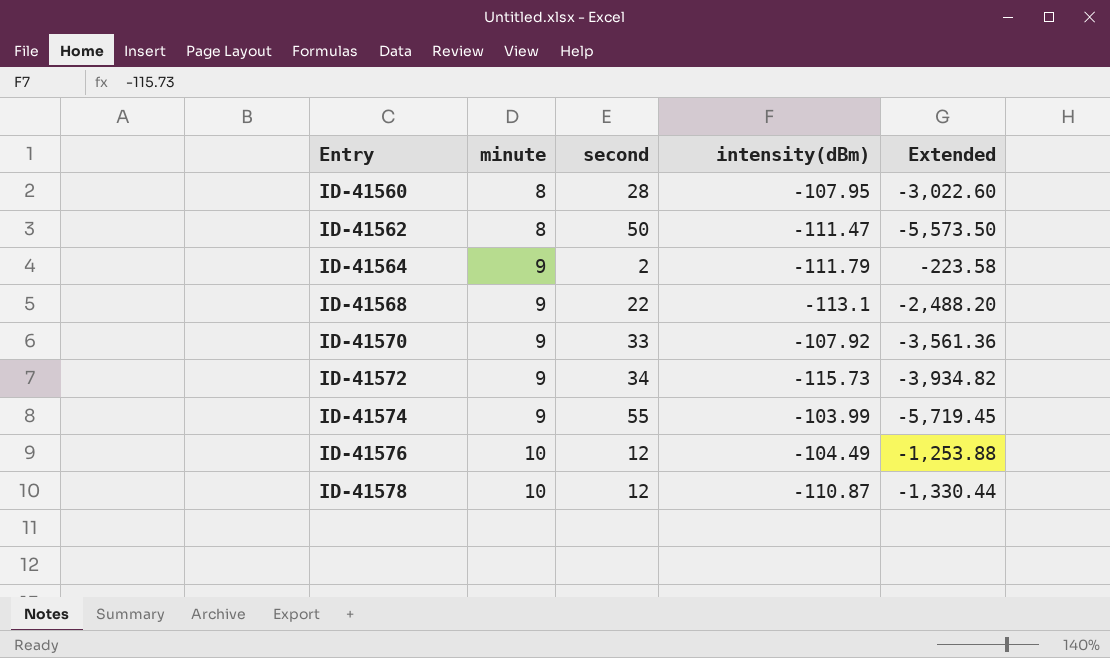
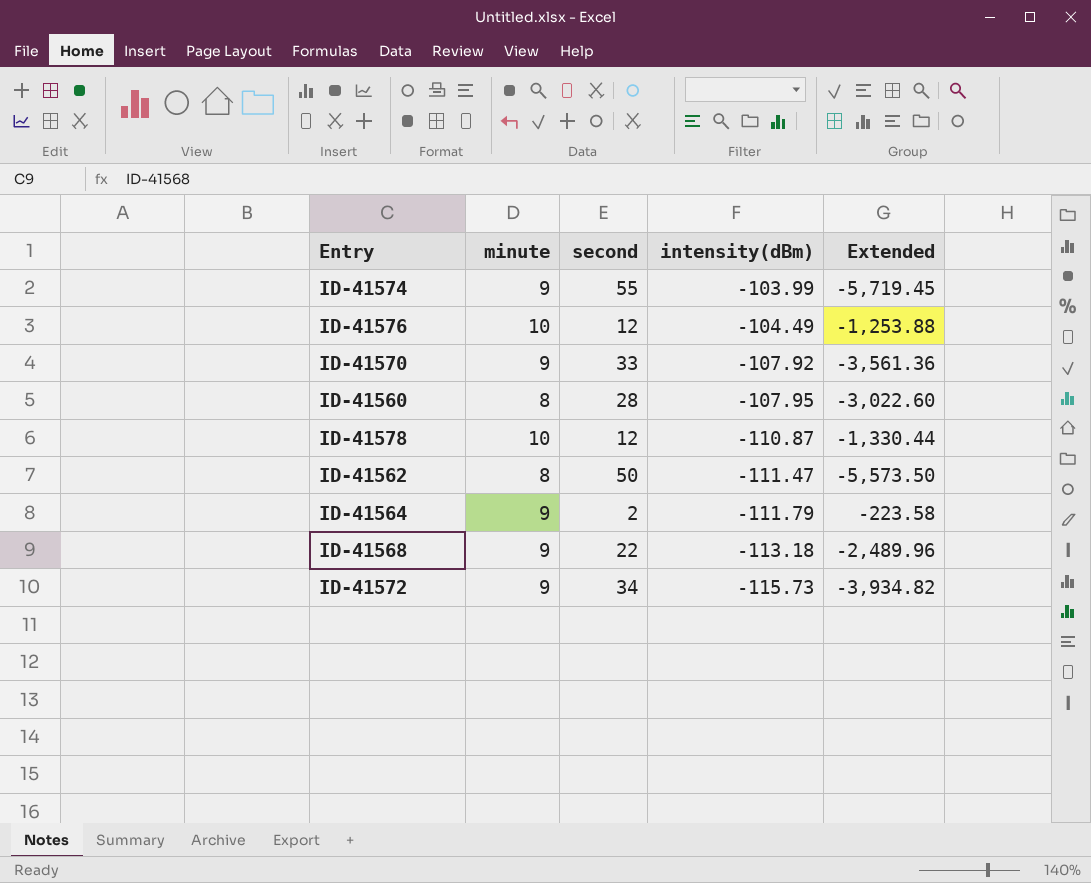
row order: Entry ascending -> intensity(dBm) descending
ID-41568 | intensity(dBm): -113.1 -> -113.18
ID-41568 | Extended: -2,488.20 -> -2,489.96

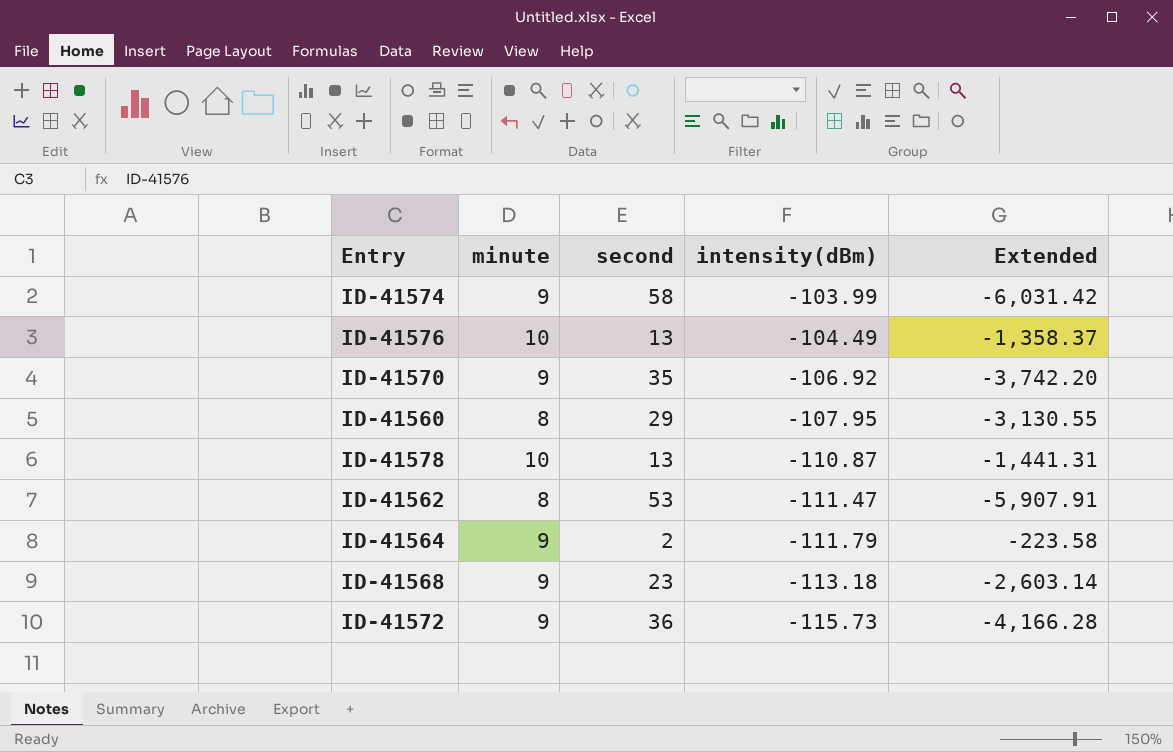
ID-41574 | second: 55 -> 58
ID-41574 | Extended: -5,719.45 -> -6,031.42
ID-41576 | second: 12 -> 13
ID-41576 | Extended: -1,253.88 -> -1,358.37
ID-41570 | second: 33 -> 35
ID-41570 | intensity(dBm): -107.92 -> -106.92
ID-41570 | Extended: -3,561.36 -> -3,742.20
ID-41560 | second: 28 -> 29
ID-41560 | Extended: -3,022.60 -> -3,130.55
ID-41578 | second: 12 -> 13
ID-41578 | Extended: -1,330.44 -> -1,441.31
ID-41562 | second: 50 -> 53
ID-41562 | Extended: -5,573.50 -> -5,907.91
ID-41568 | second: 22 -> 23
ID-41568 | Extended: -2,489.96 -> -2,603.14
ID-41572 | second: 34 -> 36
ID-41572 | Extended: -3,934.82 -> -4,166.28

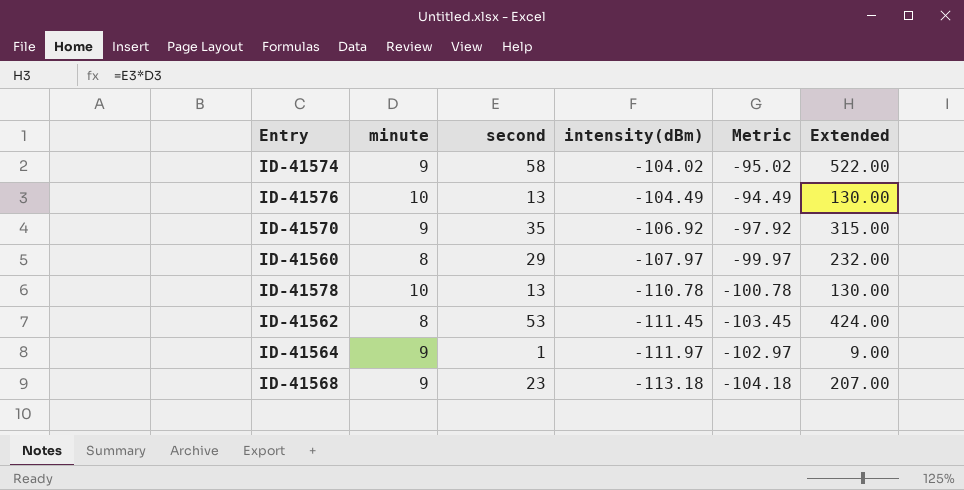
column Metric | formula: none -> [minute] + [intensity(dBm)]
column Extended | formula: [second] * [intensity(dBm)] -> [minute] * [second]
row ID-41572: 9 | 36 | -115.73 | -4,166.28 -> none
ID-41574 | intensity(dBm): -103.99 -> -104.02
ID-41560 | intensity(dBm): -107.95 -> -107.97
ID-41578 | intensity(dBm): -110.87 -> -110.78
ID-41562 | intensity(dBm): -111.47 -> -111.45
ID-41564 | second: 2 -> 1
ID-41564 | intensity(dBm): -111.79 -> -111.97

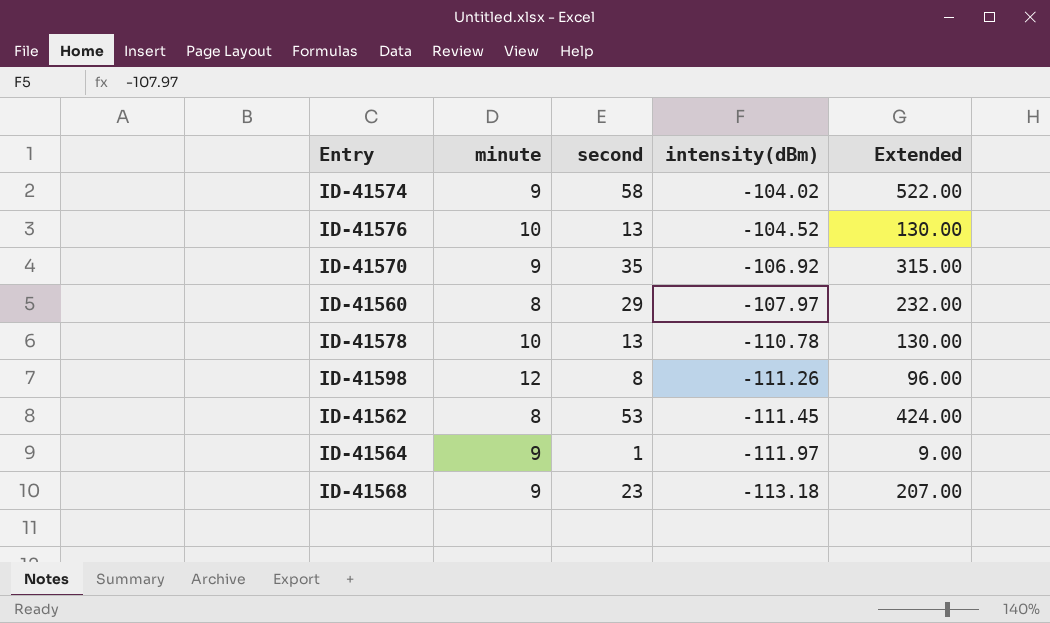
column Metric | formula: [minute] + [intensity(dBm)] -> none
ID-41576 | intensity(dBm): -104.49 -> -104.52
row ID-41598: none -> 12 | 8 | -111.26 | 96.00

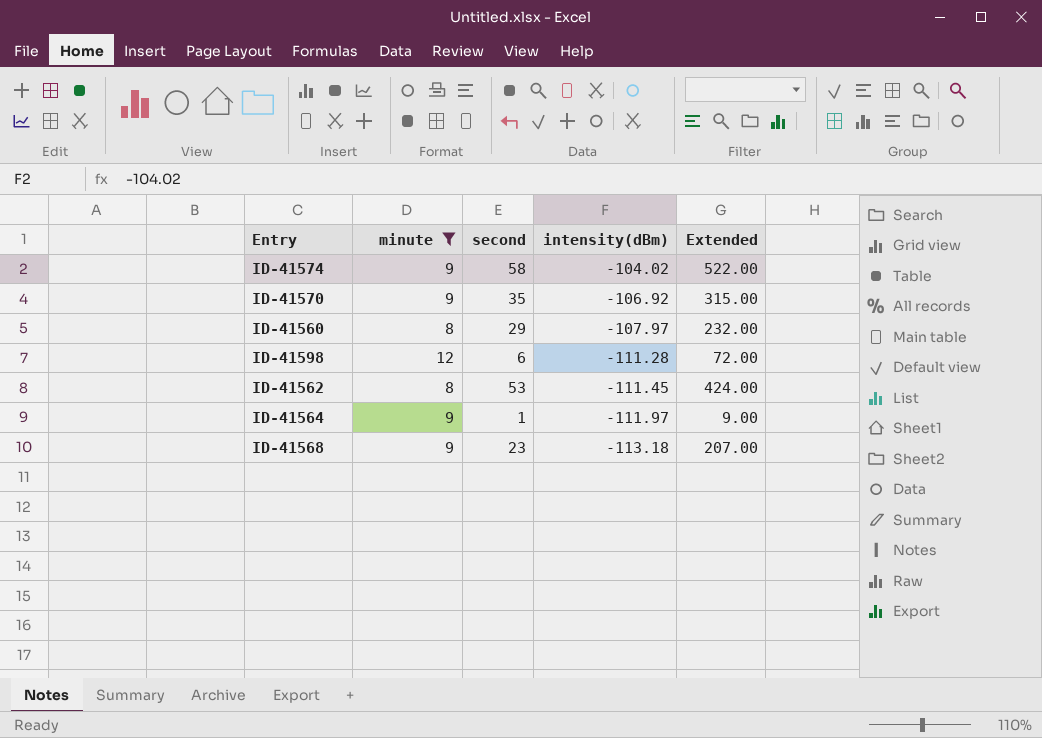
filter: none -> minute != 10
ID-41598 | second: 8 -> 6
ID-41598 | intensity(dBm): -111.26 -> -111.28
ID-41598 | Extended: 96.00 -> 72.00

